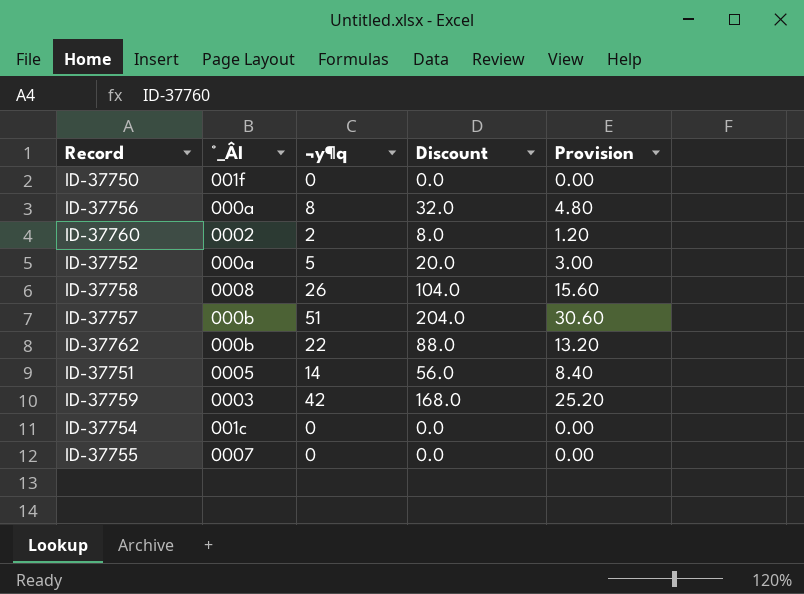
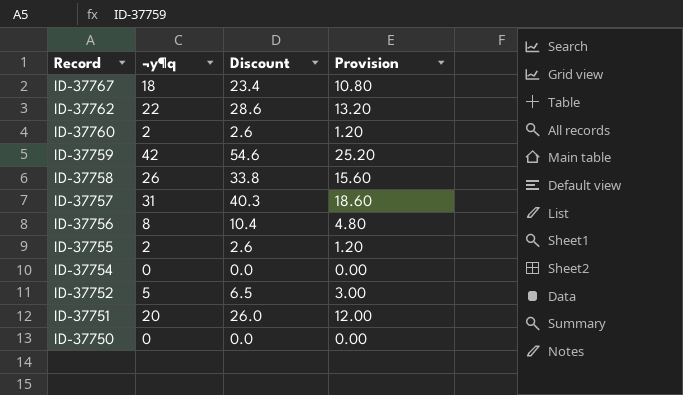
row order: none -> Record descending
column °_ÂI | position: 2 -> none
column Discount | formula: [¬y¶q] * 4 -> [¬y¶q] * 1.3
row ID-37767: none -> 18 | 23.4 | 10.80
ID-37757 | ¬y¶q: 51 -> 31
ID-37757 | Provision: 30.60 -> 18.60
ID-37755 | ¬y¶q: 0 -> 2
ID-37755 | Provision: 0.00 -> 1.20
ID-37751 | ¬y¶q: 14 -> 20
ID-37751 | Provision: 8.40 -> 12.00

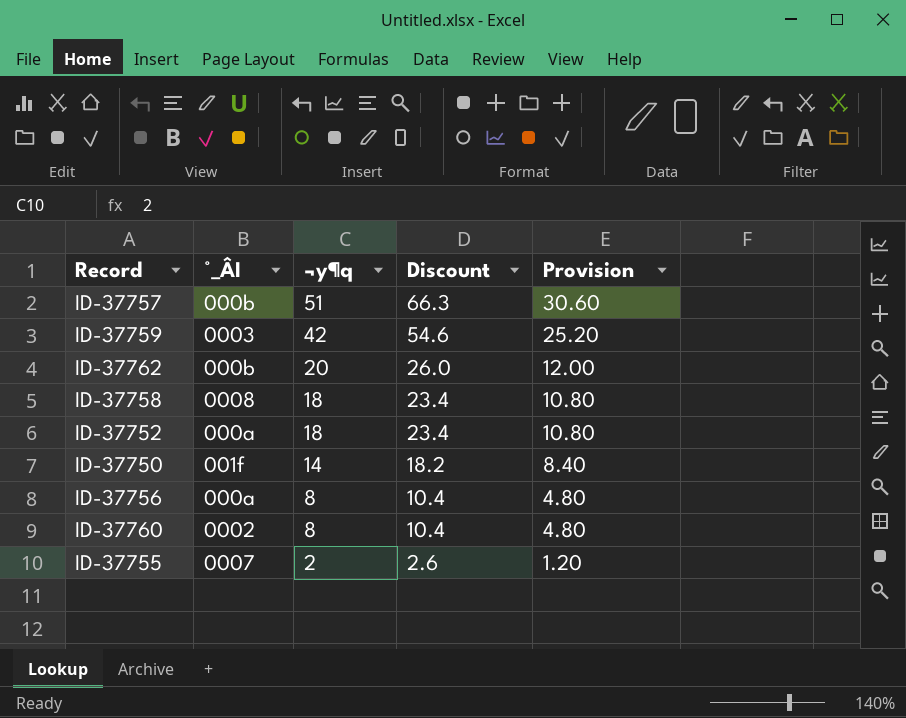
row order: Record descending -> ¬y¶q descending
column °_ÂI | position: none -> 2
row ID-37767: 18 | 23.4 | 10.80 -> none
row ID-37754: 0 | 0.0 | 0.00 -> none
row ID-37751: 20 | 26.0 | 12.00 -> none
ID-37757 | ¬y¶q: 31 -> 51
ID-37757 | Discount: 40.3 -> 66.3
ID-37757 | Provision: 18.60 -> 30.60
ID-37762 | ¬y¶q: 22 -> 20
ID-37762 | Discount: 28.6 -> 26.0
ID-37762 | Provision: 13.20 -> 12.00
ID-37758 | ¬y¶q: 26 -> 18
ID-37758 | Discount: 33.8 -> 23.4
ID-37758 | Provision: 15.60 -> 10.80
ID-37752 | ¬y¶q: 5 -> 18
ID-37752 | Discount: 6.5 -> 23.4
ID-37752 | Provision: 3.00 -> 10.80
ID-37750 | ¬y¶q: 0 -> 14
ID-37750 | Discount: 0.0 -> 18.2
ID-37750 | Provision: 0.00 -> 8.40
ID-37760 | ¬y¶q: 2 -> 8
ID-37760 | Discount: 2.6 -> 10.4
ID-37760 | Provision: 1.20 -> 4.80

